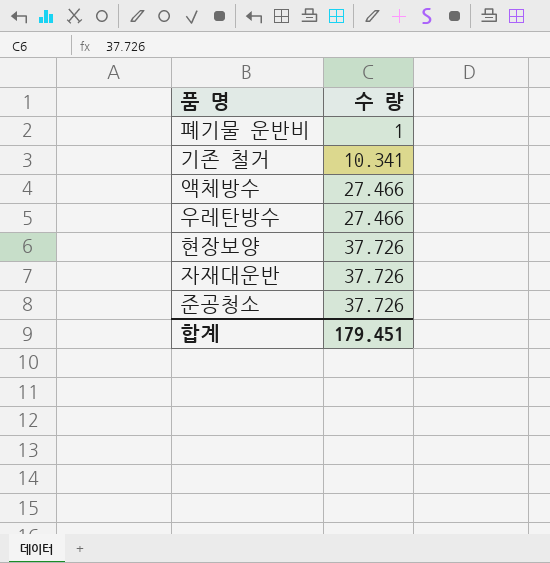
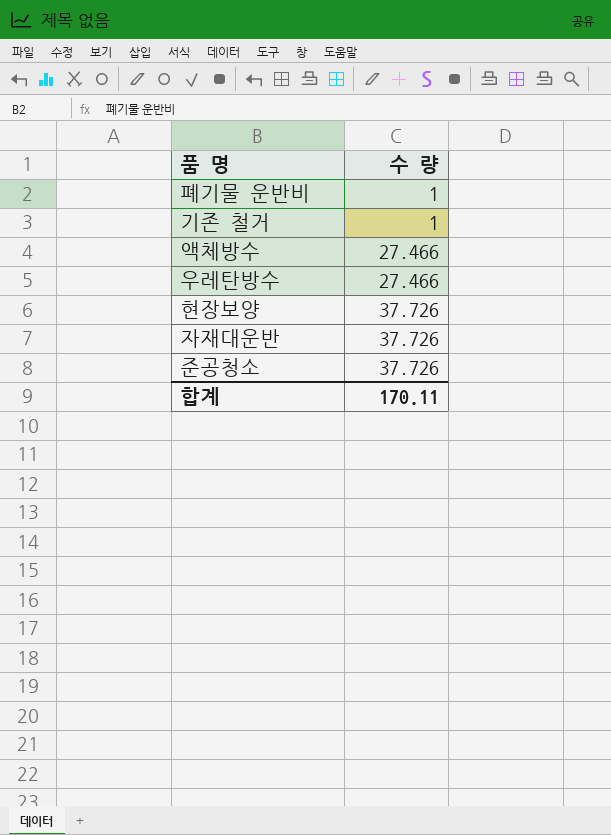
기존 철거 | 수 량: 10.341 -> 1
합계 | 수 량: 179.451 -> 170.11

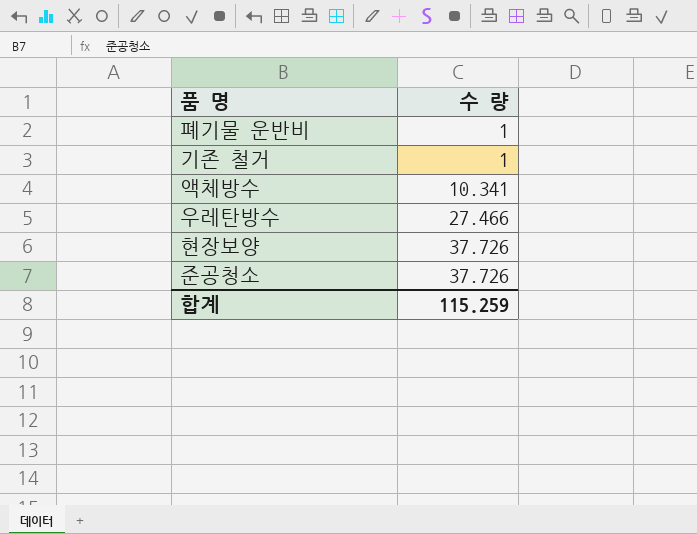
row 자재대운반: 37.726 -> none
액체방수 | 수 량: 27.466 -> 10.341
합계 | 수 량: 170.11 -> 115.259

